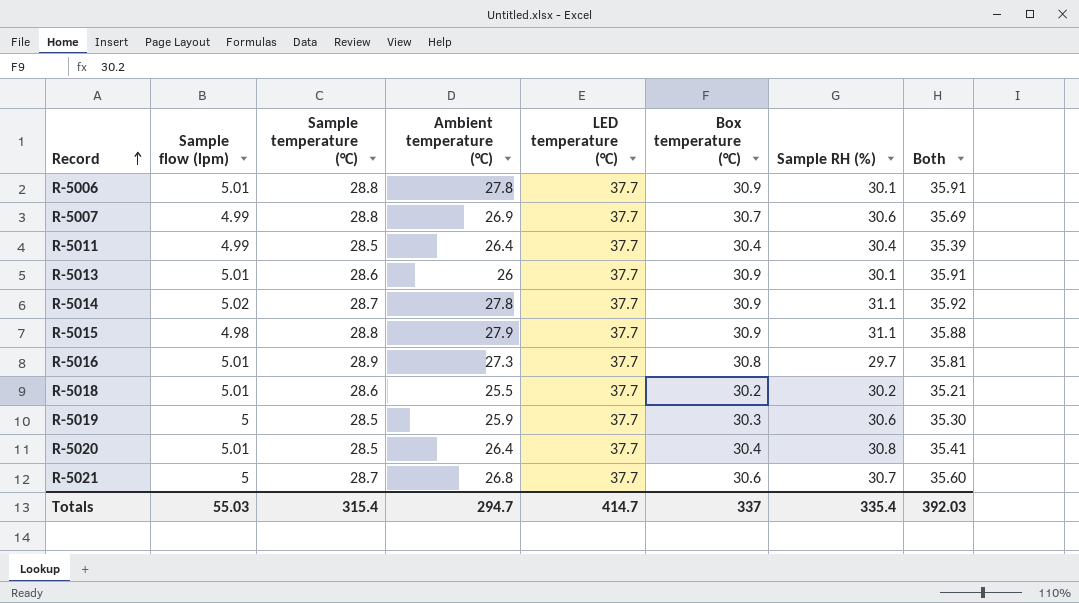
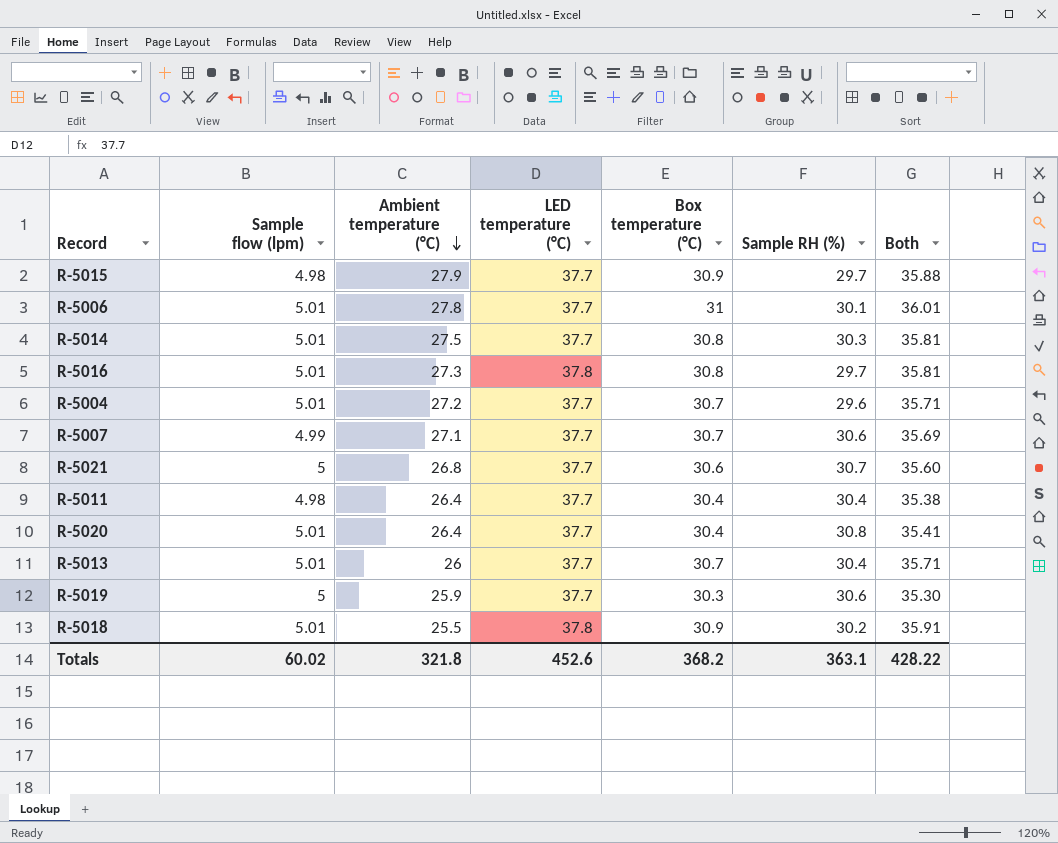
row order: Record ascending -> Ambient temperature (°C) descending
column Sample temperature (°C) | position: 3 -> none
R-5015 | Sample RH (%): 31.1 -> 29.7
R-5006 | Box temperature (°C): 30.9 -> 31
R-5006 | Both: 35.91 -> 36.01
R-5014 | Sample flow (lpm): 5.02 -> 5.01
R-5014 | Ambient temperature (°C): 27.8 -> 27.5
R-5014 | Box temperature (°C): 30.9 -> 30.8
R-5014 | Sample RH (%): 31.1 -> 30.3
R-5014 | Both: 35.92 -> 35.81
R-5016 | LED temperature (°C): 37.7 -> 37.8
row R-5004: none -> 5.01 | 27.2 | 37.7 | 30.7 | 29.6 | 35.71
R-5007 | Ambient temperature (°C): 26.9 -> 27.1
R-5011 | Sample flow (lpm): 4.99 -> 4.98
R-5011 | Both: 35.39 -> 35.38
R-5013 | Box temperature (°C): 30.9 -> 30.7
R-5013 | Sample RH (%): 30.1 -> 30.4
R-5013 | Both: 35.91 -> 35.71
R-5018 | LED temperature (°C): 37.7 -> 37.8
R-5018 | Box temperature (°C): 30.2 -> 30.9
R-5018 | Both: 35.21 -> 35.91
Totals | Sample flow (lpm): 55.03 -> 60.02
Totals | Ambient temperature (°C): 294.7 -> 321.8
Totals | LED temperature (°C): 414.7 -> 452.6
Totals | Box temperature (°C): 337 -> 368.2
Totals | Sample RH (%): 335.4 -> 363.1
Totals | Both: 392.03 -> 428.22

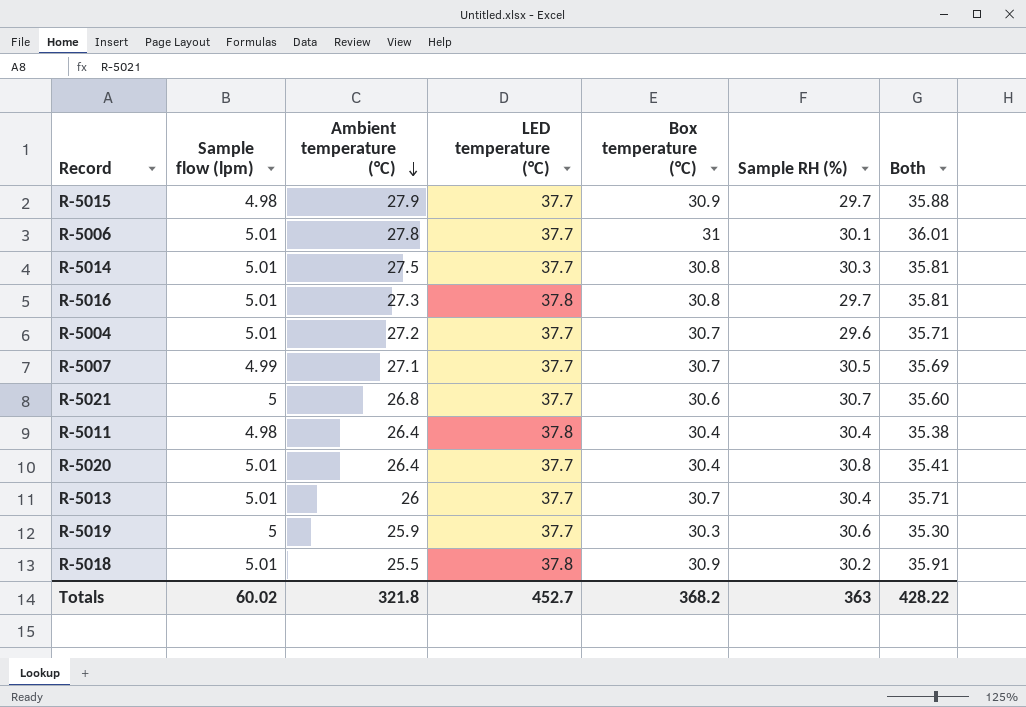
R-5007 | Sample RH (%): 30.6 -> 30.5
R-5011 | LED temperature (°C): 37.7 -> 37.8
Totals | LED temperature (°C): 452.6 -> 452.7
Totals | Sample RH (%): 363.1 -> 363

